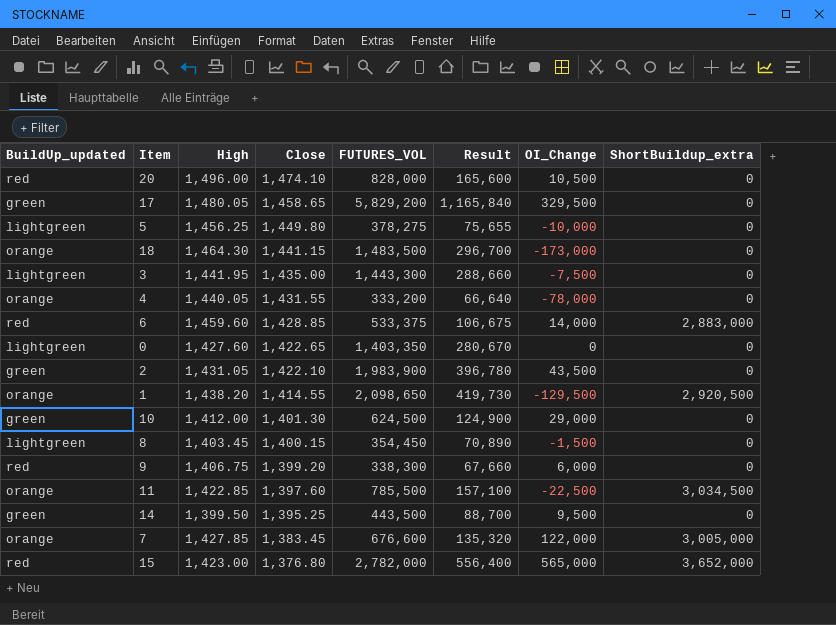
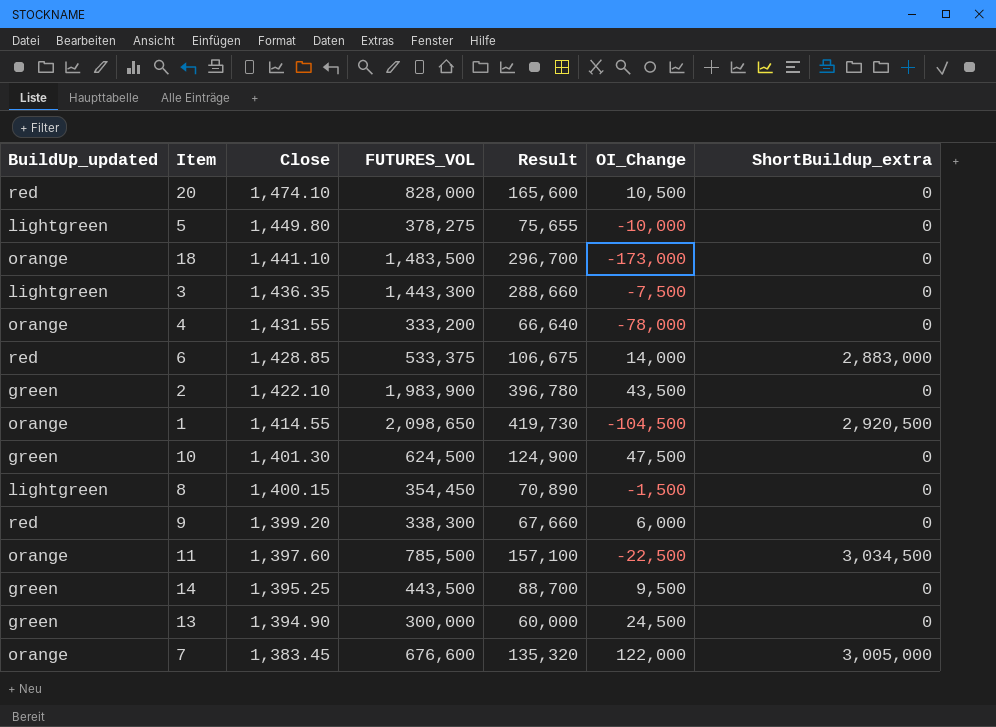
column High | position: 3 -> none
row 17: green | 1,480.05 | 1,458.65 | 5,829,200 | 1,165,840 | 329,500 | 0 -> none
row 0: lightgreen | 1,427.60 | 1,422.65 | 1,403,350 | 280,670 | 0 | 0 -> none
row 15: red | 1,423.00 | 1,376.80 | 2,782,000 | 556,400 | 565,000 | 3,652,000 -> none
18 | Close: 1,441.15 -> 1,441.10
3 | Close: 1,435.00 -> 1,436.35
1 | OI_Change: -129,500 -> -104,500
10 | OI_Change: 29,000 -> 47,500
row 13: none -> green | 1,394.90 | 300,000 | 60,000 | 24,500 | 0

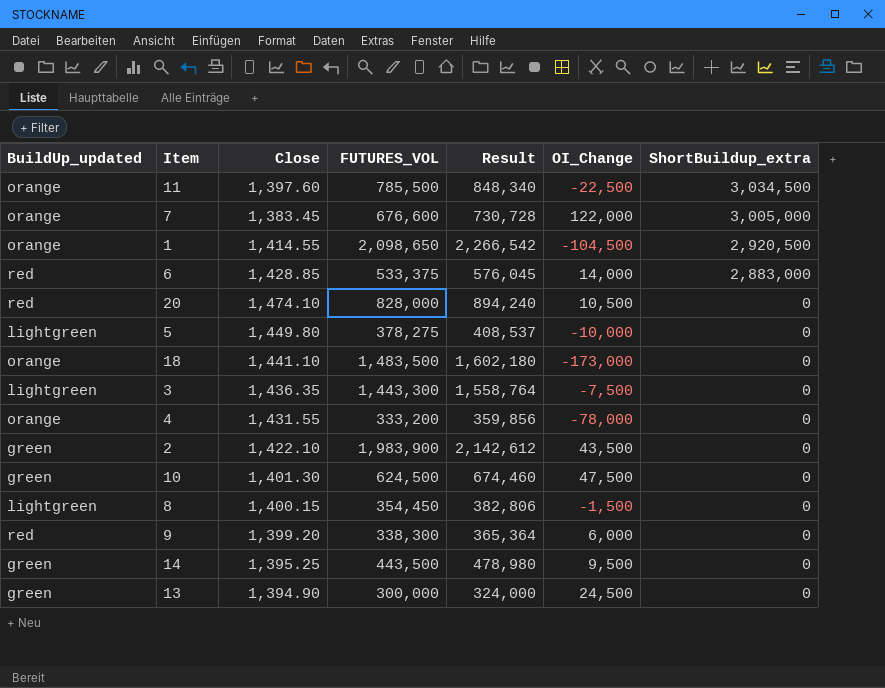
row order: Close descending -> ShortBuildup_extra descending
column Result | formula: [FUTURES_VOL] * 0.2 -> [FUTURES_VOL] * 1.08

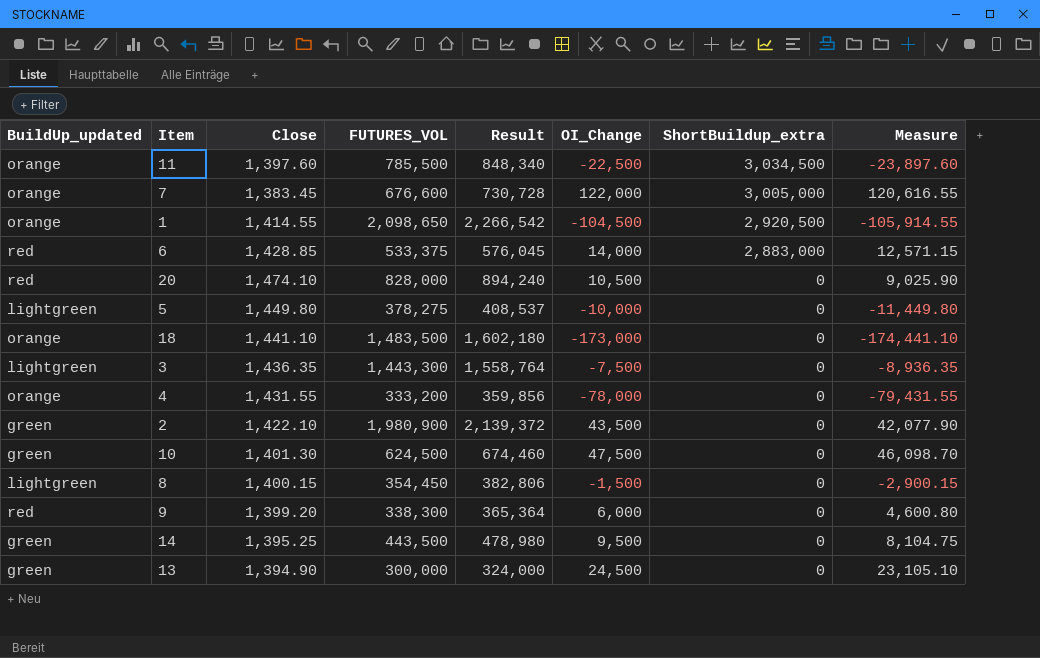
column Measure | formula: none -> [OI_Change] - [Close]
2 | FUTURES_VOL: 1,983,900 -> 1,980,900
2 | Result: 2,142,612 -> 2,139,372

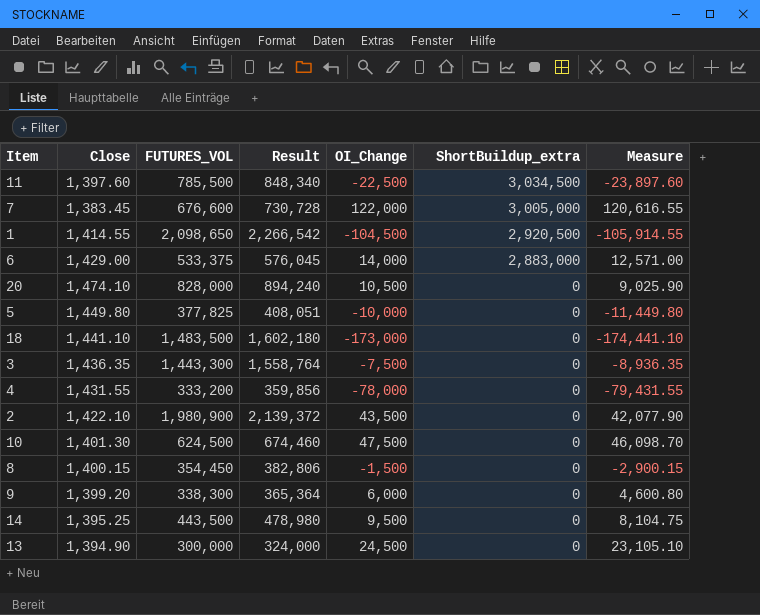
column BuildUp_updated | position: 1 -> none
6 | Close: 1,428.85 -> 1,429.00
6 | Measure: 12,571.15 -> 12,571.00
5 | FUTURES_VOL: 378,275 -> 377,825
5 | Result: 408,537 -> 408,051

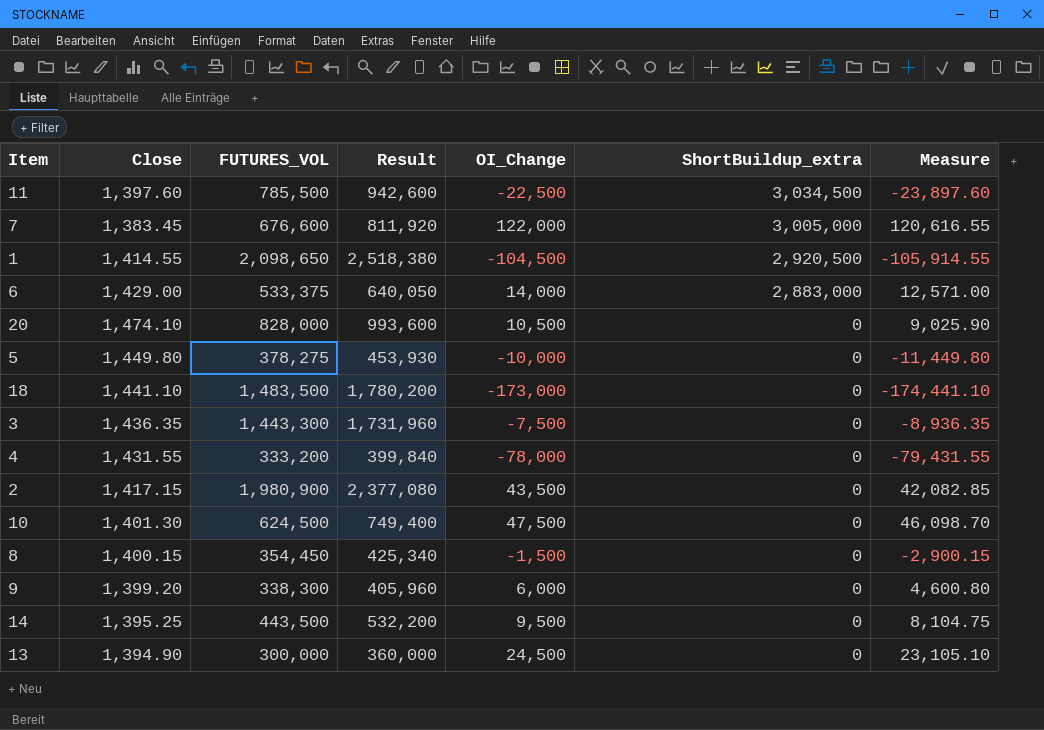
column Result | formula: [FUTURES_VOL] * 1.08 -> [FUTURES_VOL] * 1.2
5 | FUTURES_VOL: 377,825 -> 378,275
2 | Close: 1,422.10 -> 1,417.15
2 | Measure: 42,077.90 -> 42,082.85

